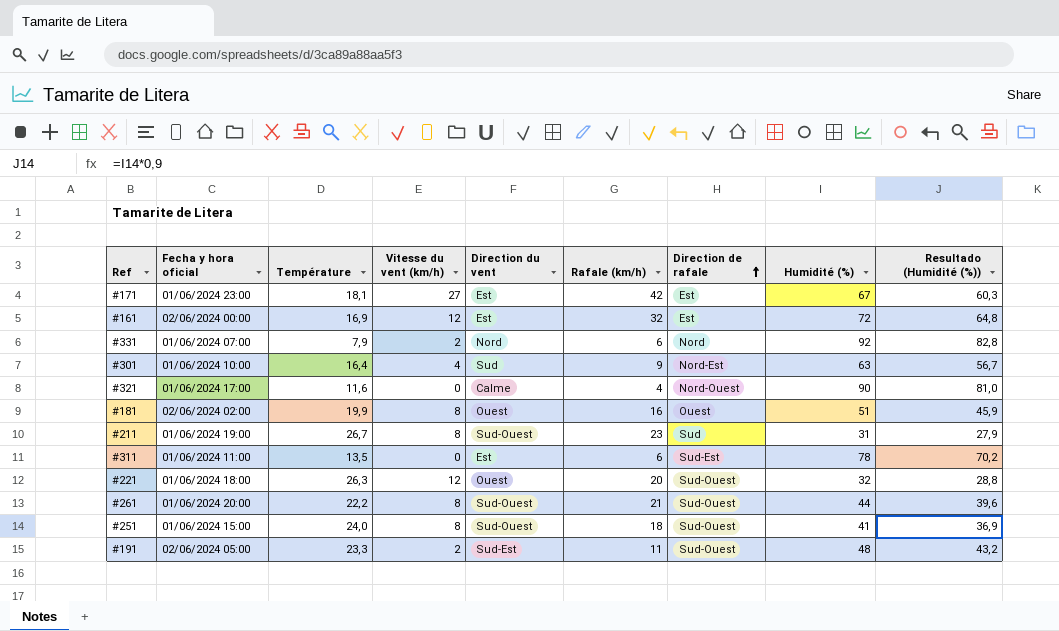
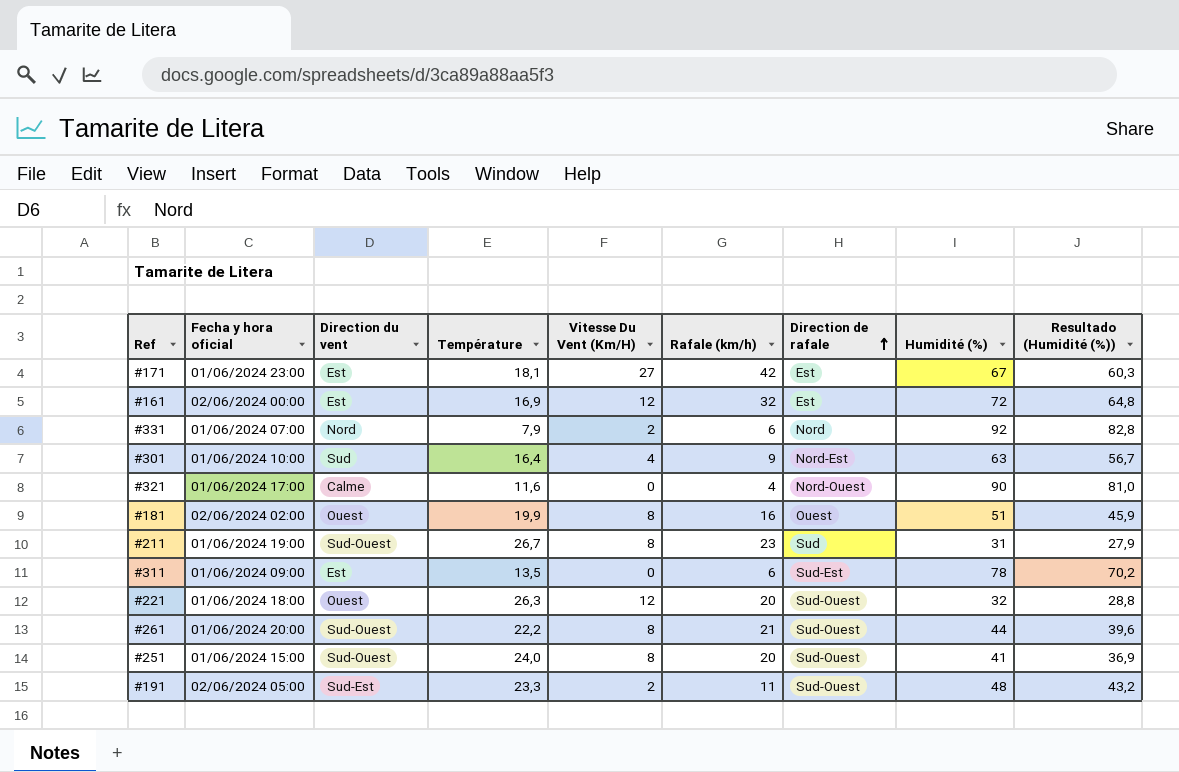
column Direction du vent | position: 5 -> 3
column name: Vitesse du vent (km/h) -> Vitesse Du Vent (Km/H)
#311 | Fecha y hora oficial: 01/06/2024 11:00 -> 01/06/2024 09:00
#251 | Rafale (km/h): 18 -> 20

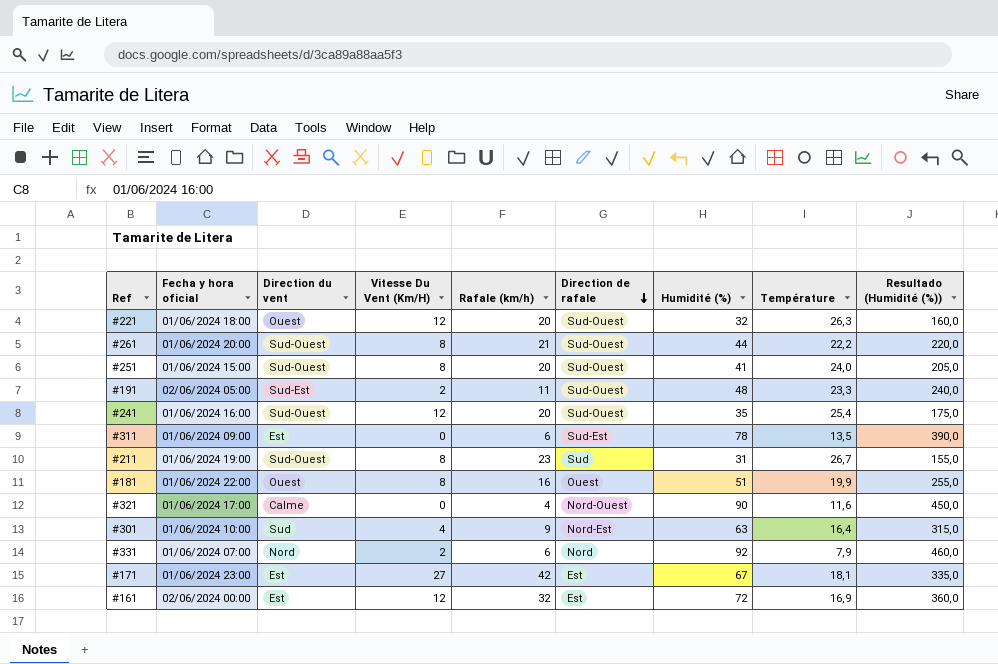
row order: Direction de rafale ascending -> Direction de rafale descending
column Température | position: 4 -> 8
column Resultado (Humidité (%)) | formula: [Humidité (%)] * 0,9 -> [Humidité (%)] * 5
row #241: none -> 01/06/2024 16:00 | Sud-Ouest | 12 | 20 | Sud-Ouest | 35 | 25,4 | 175,0
#181 | Fecha y hora oficial: 02/06/2024 02:00 -> 01/06/2024 22:00

